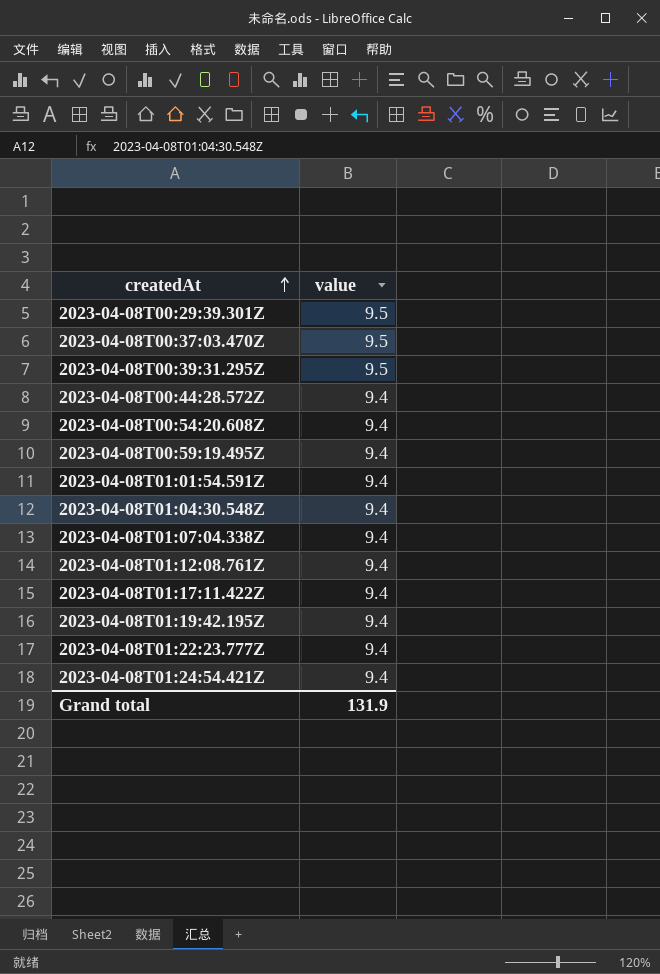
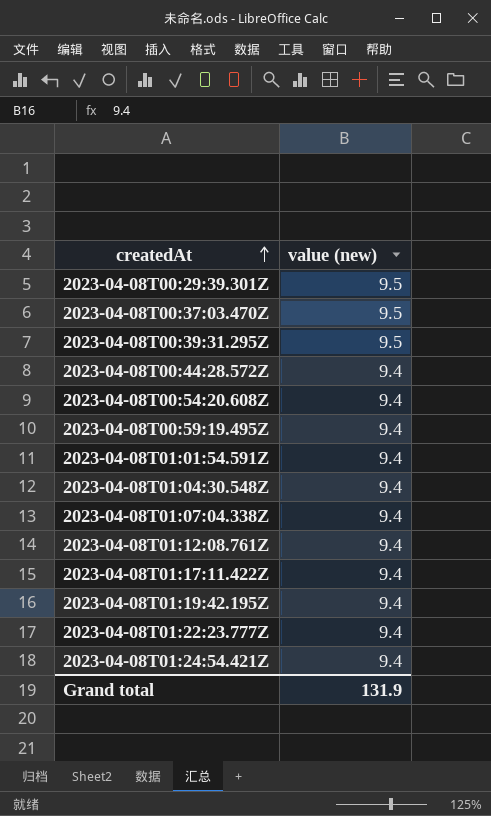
column name: value -> value (new)

